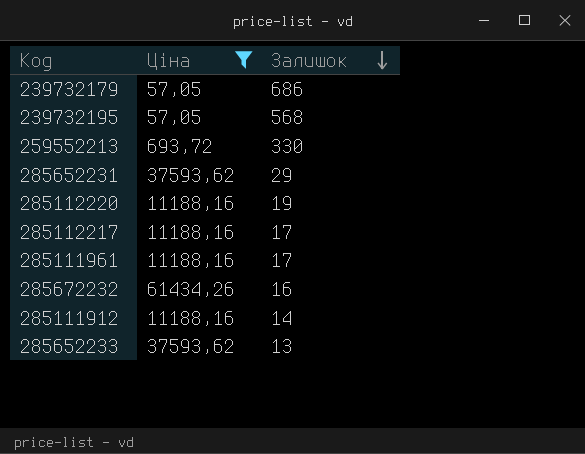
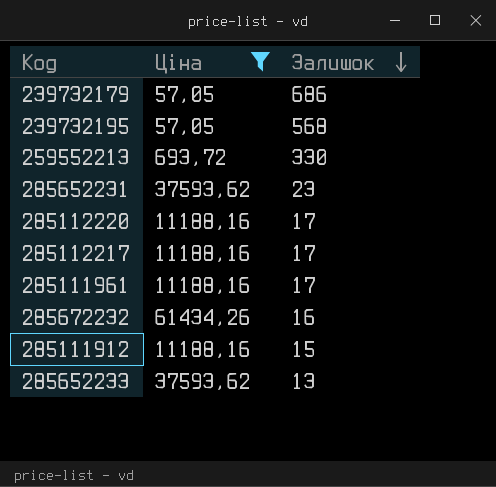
285652231 | Залишок: 29 -> 23
285112220 | Залишок: 19 -> 17
285111912 | Залишок: 14 -> 15

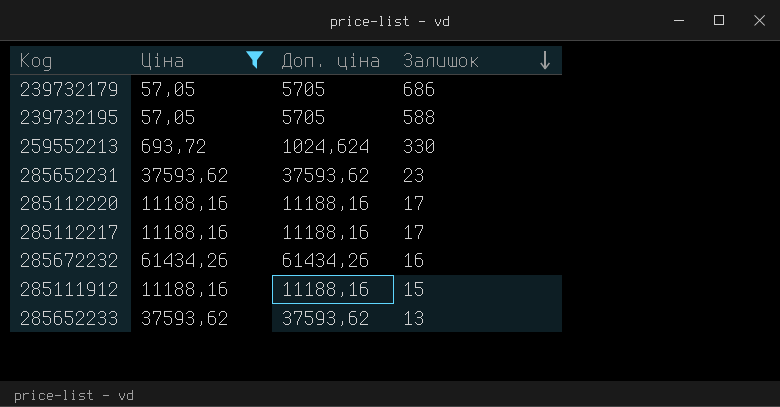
column Доп. ціна | position: none -> 3
row 285111961: 11188,16 | 17 -> none
239732195 | Залишок: 568 -> 588

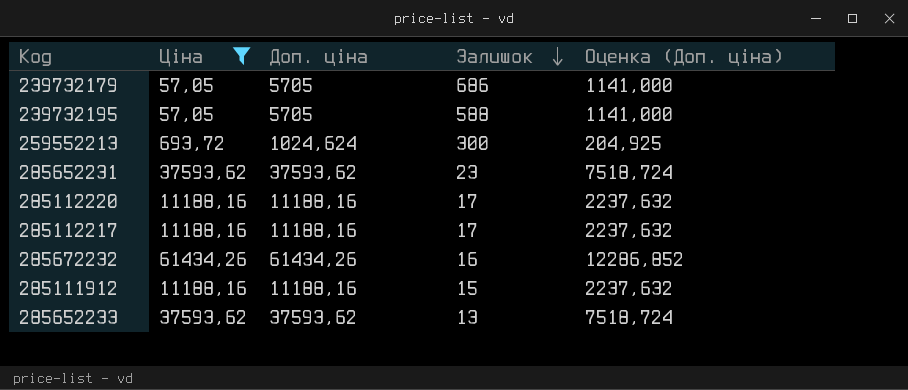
column Оценка (Доп. ціна) | formula: none -> [Доп. ціна] * 0,2
259552213 | Залишок: 330 -> 300

